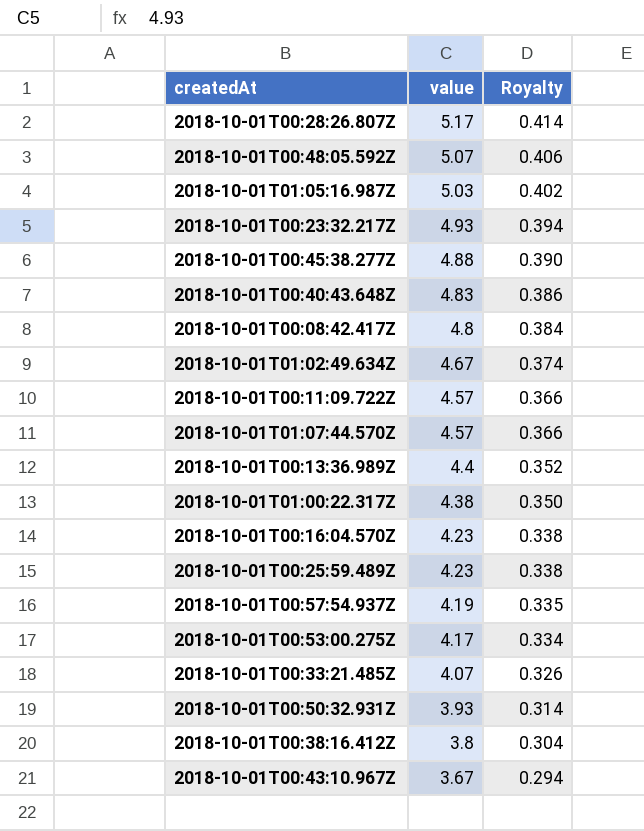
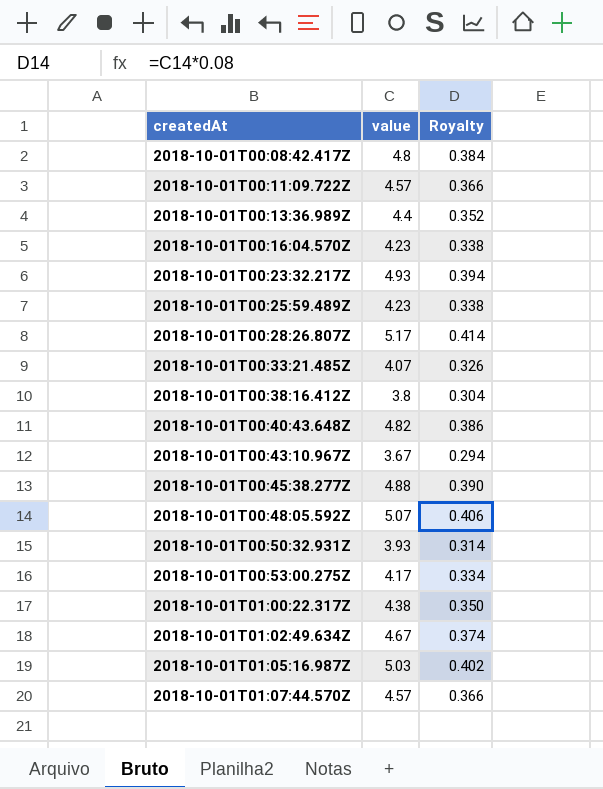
row order: value descending -> createdAt ascending
row 2018-10-01T00:57:54.937Z: 4.19 | 0.335 -> none
2018-10-01T00:40:43.648Z | value: 4.83 -> 4.82

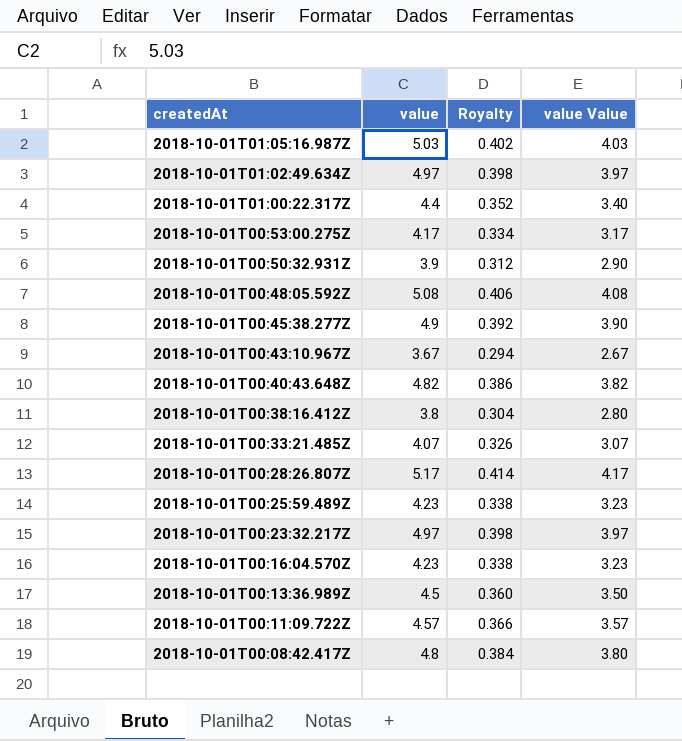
row order: createdAt ascending -> createdAt descending
column value Value | formula: none -> [value] - 1
row 2018-10-01T01:07:44.570Z: 4.57 | 0.366 -> none
2018-10-01T01:02:49.634Z | value: 4.67 -> 4.97
2018-10-01T01:02:49.634Z | Royalty: 0.374 -> 0.398
2018-10-01T01:00:22.317Z | value: 4.38 -> 4.4
2018-10-01T01:00:22.317Z | Royalty: 0.350 -> 0.352
2018-10-01T00:50:32.931Z | value: 3.93 -> 3.9
2018-10-01T00:50:32.931Z | Royalty: 0.314 -> 0.312
2018-10-01T00:48:05.592Z | value: 5.07 -> 5.08
2018-10-01T00:45:38.277Z | value: 4.88 -> 4.9
2018-10-01T00:45:38.277Z | Royalty: 0.390 -> 0.392
2018-10-01T00:23:32.217Z | value: 4.93 -> 4.97
2018-10-01T00:23:32.217Z | Royalty: 0.394 -> 0.398
2018-10-01T00:13:36.989Z | value: 4.4 -> 4.5
2018-10-01T00:13:36.989Z | Royalty: 0.352 -> 0.360

